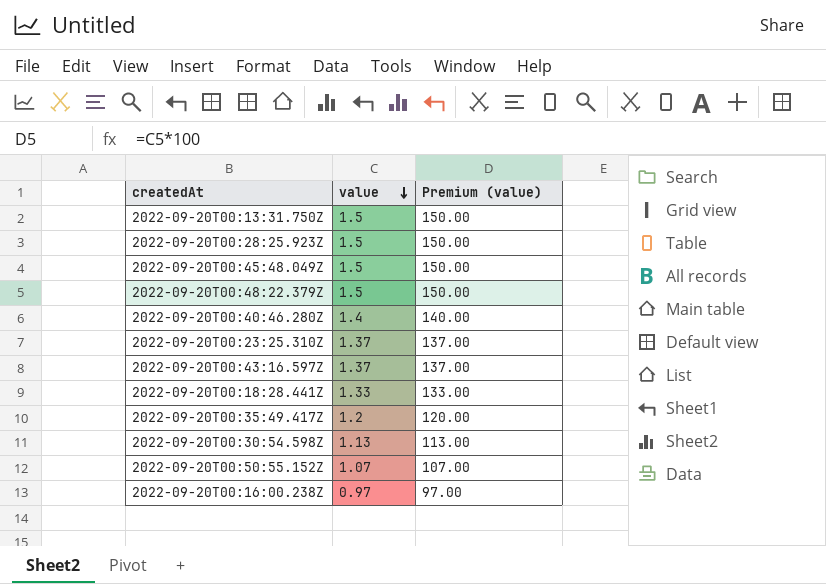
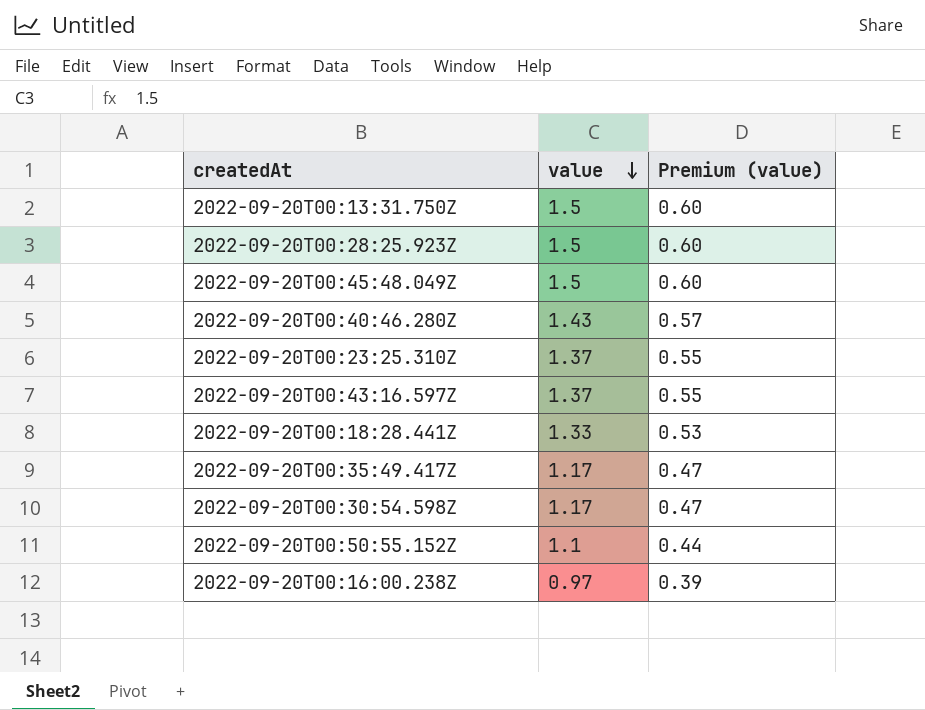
column Premium (value) | formula: [value] * 100 -> [value] * 0.4
row 2022-09-20T00:48:22.379Z: 1.5 | 150.00 -> none
2022-09-20T00:40:46.280Z | value: 1.4 -> 1.43
2022-09-20T00:35:49.417Z | value: 1.2 -> 1.17
2022-09-20T00:30:54.598Z | value: 1.13 -> 1.17
2022-09-20T00:50:55.152Z | value: 1.07 -> 1.1

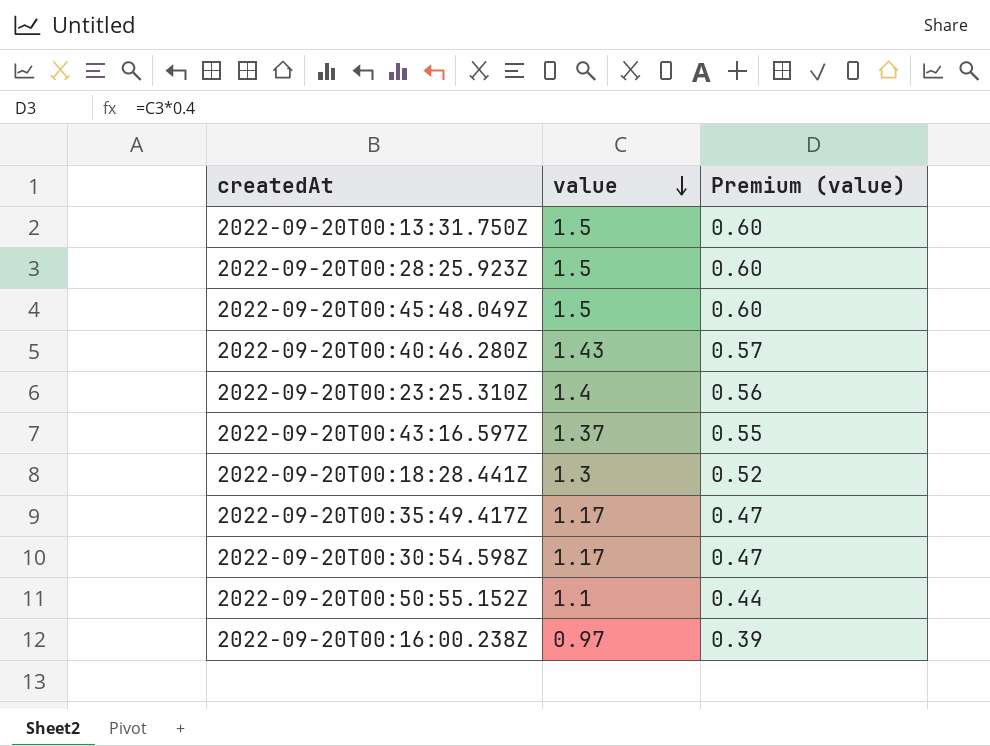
2022-09-20T00:23:25.310Z | value: 1.37 -> 1.4
2022-09-20T00:23:25.310Z | Premium (value): 0.55 -> 0.56
2022-09-20T00:18:28.441Z | value: 1.33 -> 1.3
2022-09-20T00:18:28.441Z | Premium (value): 0.53 -> 0.52

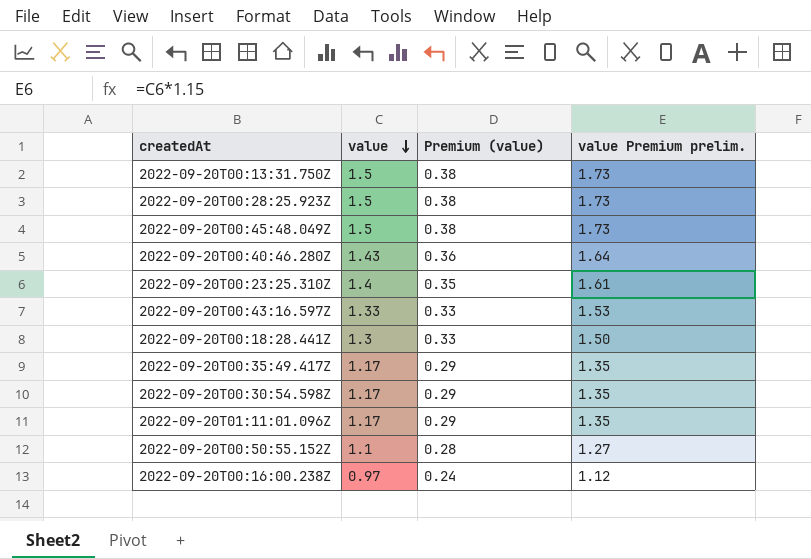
column Premium (value) | formula: [value] * 0.4 -> [value] * 0.25
column value Premium prelim. | formula: none -> [value] * 1.15
2022-09-20T00:43:16.597Z | value: 1.37 -> 1.33
row 2022-09-20T01:11:01.096Z: none -> 1.17 | 0.29 | 1.35

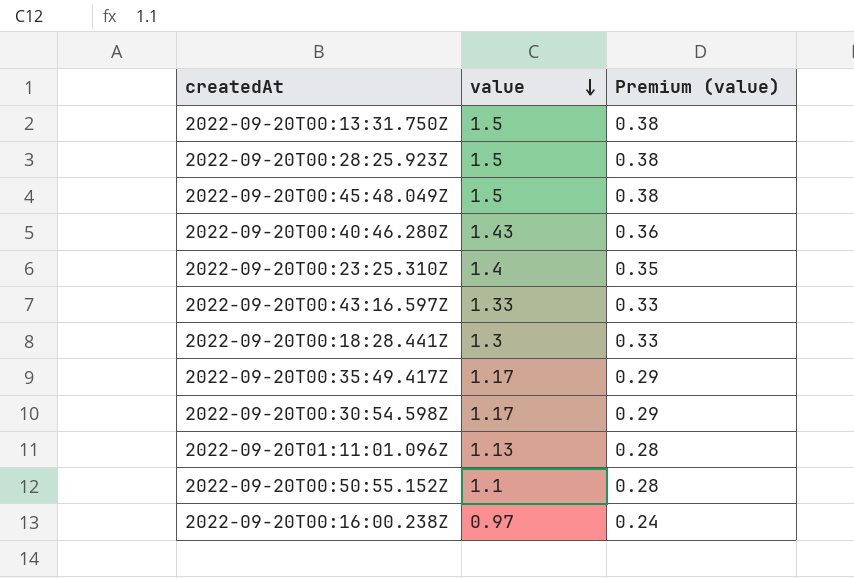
column value Premium prelim. | formula: [value] * 1.15 -> none
2022-09-20T01:11:01.096Z | value: 1.17 -> 1.13
2022-09-20T01:11:01.096Z | Premium (value): 0.29 -> 0.28

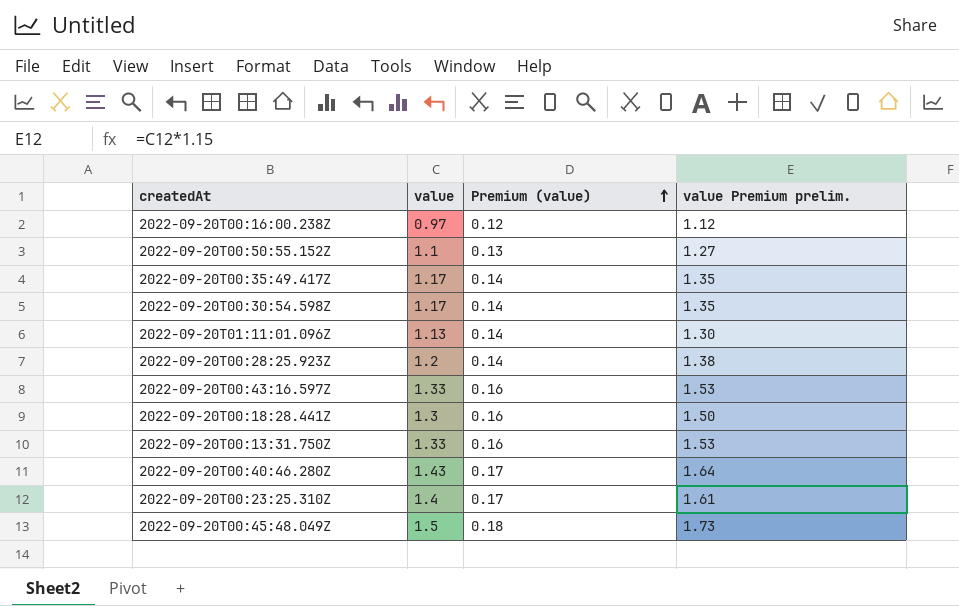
row order: value descending -> Premium (value) ascending
column Premium (value) | formula: [value] * 0.25 -> [value] * 0.12
column value Premium prelim. | formula: none -> [value] * 1.15
2022-09-20T00:28:25.923Z | value: 1.5 -> 1.2
2022-09-20T00:13:31.750Z | value: 1.5 -> 1.33

